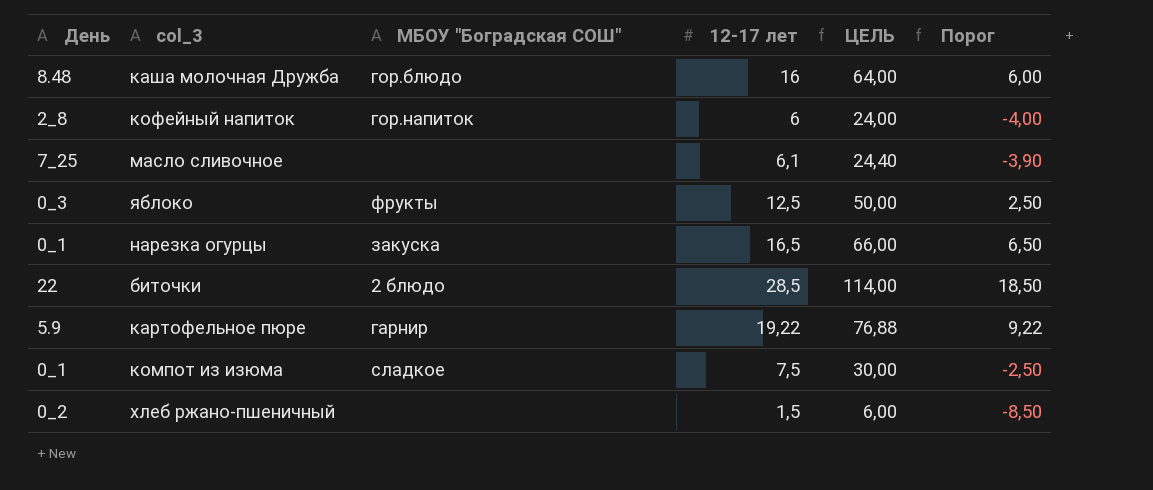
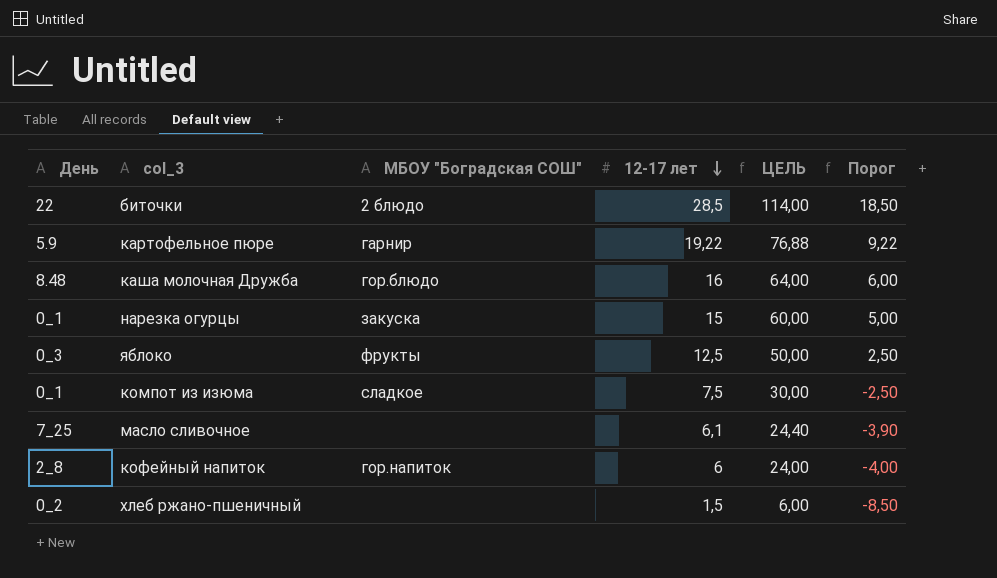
row order: none -> 12-17 лет descending
нарезка огурцы | 12-17 лет: 16,5 -> 15
нарезка огурцы | ЦЕЛЬ: 66,00 -> 60,00
нарезка огурцы | Порог: 6,50 -> 5,00

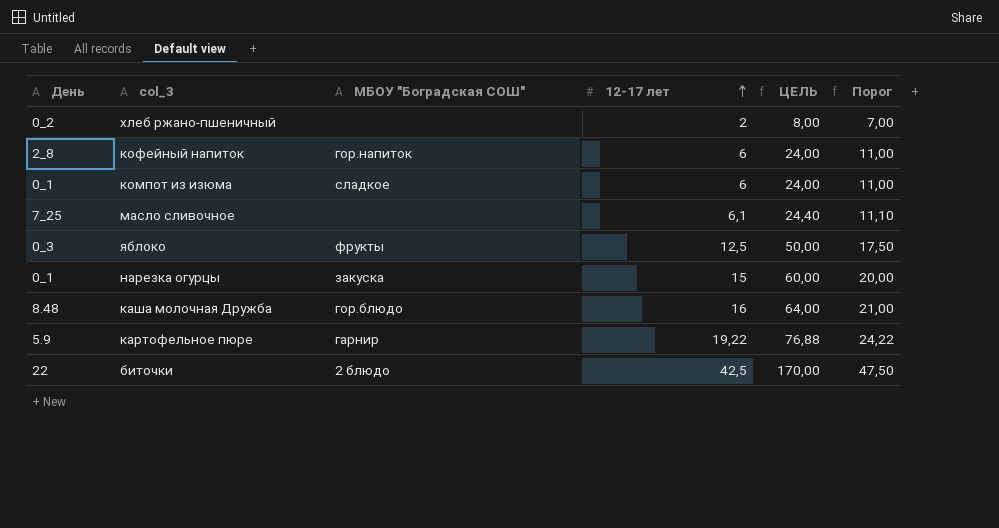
row order: 12-17 лет descending -> 12-17 лет ascending
column Порог | formula: [12-17 лет] - 10 -> [12-17 лет] + 5
хлеб ржано-пшеничный | 12-17 лет: 1,5 -> 2
хлеб ржано-пшеничный | ЦЕЛЬ: 6,00 -> 8,00
компот из изюма | 12-17 лет: 7,5 -> 6
компот из изюма | ЦЕЛЬ: 30,00 -> 24,00
биточки | 12-17 лет: 28,5 -> 42,5
биточки | ЦЕЛЬ: 114,00 -> 170,00

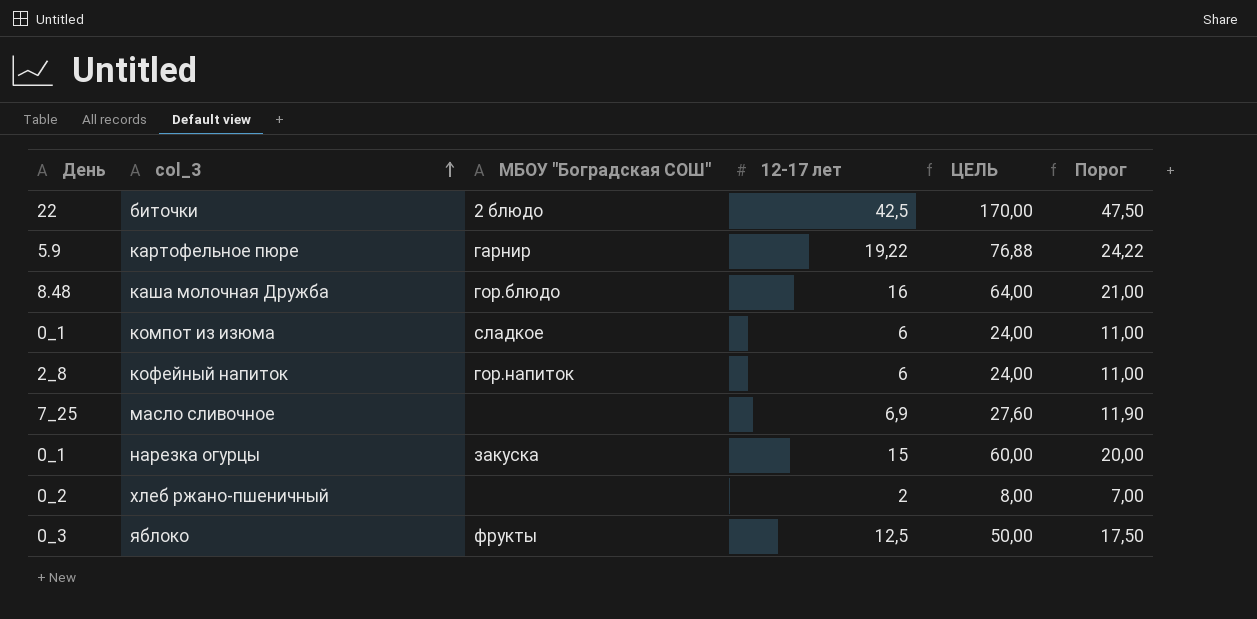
row order: 12-17 лет ascending -> col_3 ascending
масло сливочное | 12-17 лет: 6,1 -> 6,9
масло сливочное | ЦЕЛЬ: 24,40 -> 27,60
масло сливочное | Порог: 11,10 -> 11,90

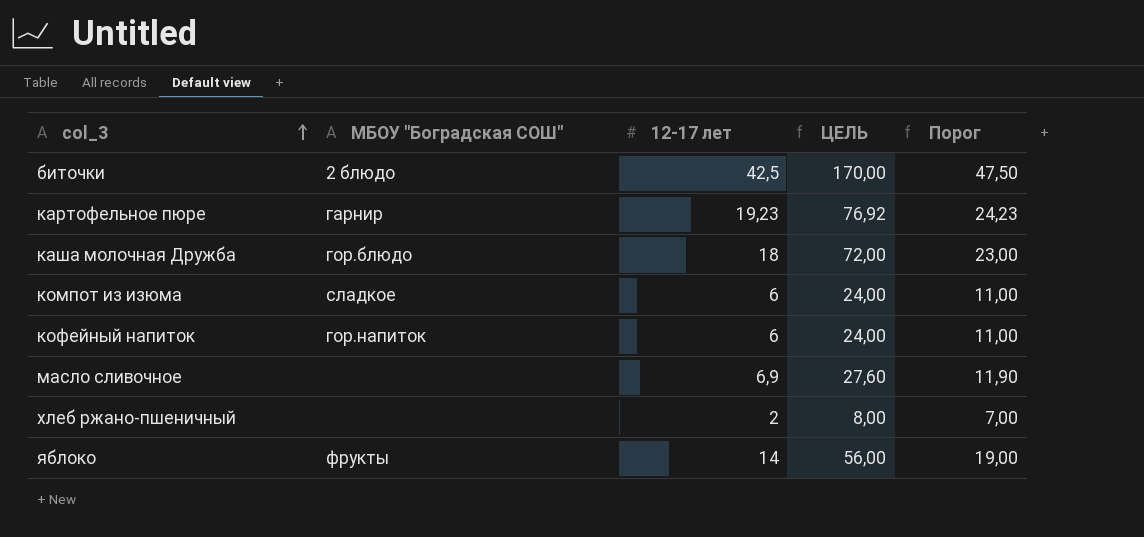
column День | position: 1 -> none
row нарезка огурцы: 0_1 | закуска | 15 | 60,00 | 20,00 -> none
картофельное пюре | 12-17 лет: 19,22 -> 19,23
картофельное пюре | ЦЕЛЬ: 76,88 -> 76,92
картофельное пюре | Порог: 24,22 -> 24,23
каша молочная Дружба | 12-17 лет: 16 -> 18
каша молочная Дружба | ЦЕЛЬ: 64,00 -> 72,00
каша молочная Дружба | Порог: 21,00 -> 23,00
яблоко | 12-17 лет: 12,5 -> 14
яблоко | ЦЕЛЬ: 50,00 -> 56,00
яблоко | Порог: 17,50 -> 19,00

